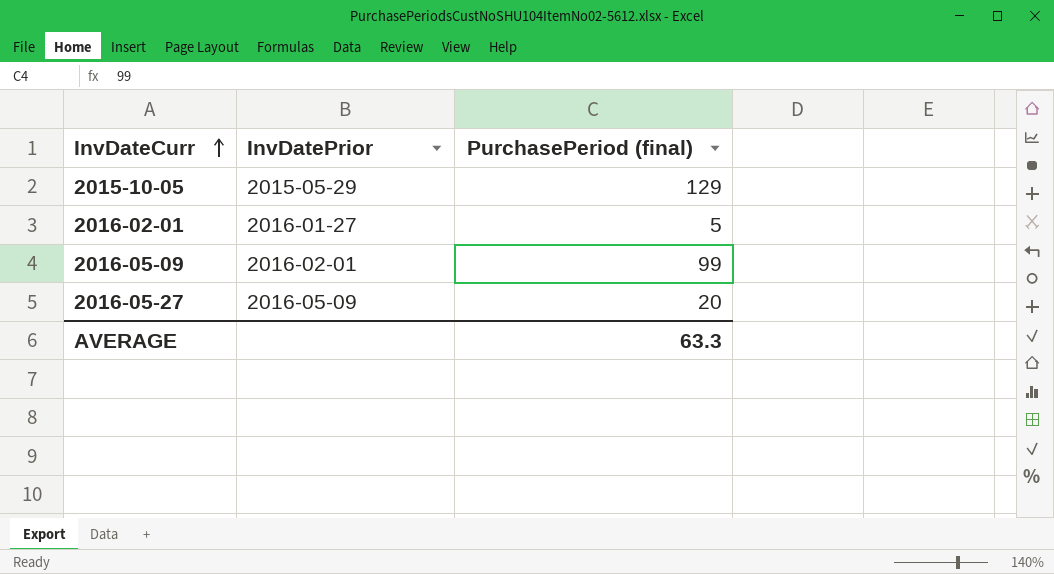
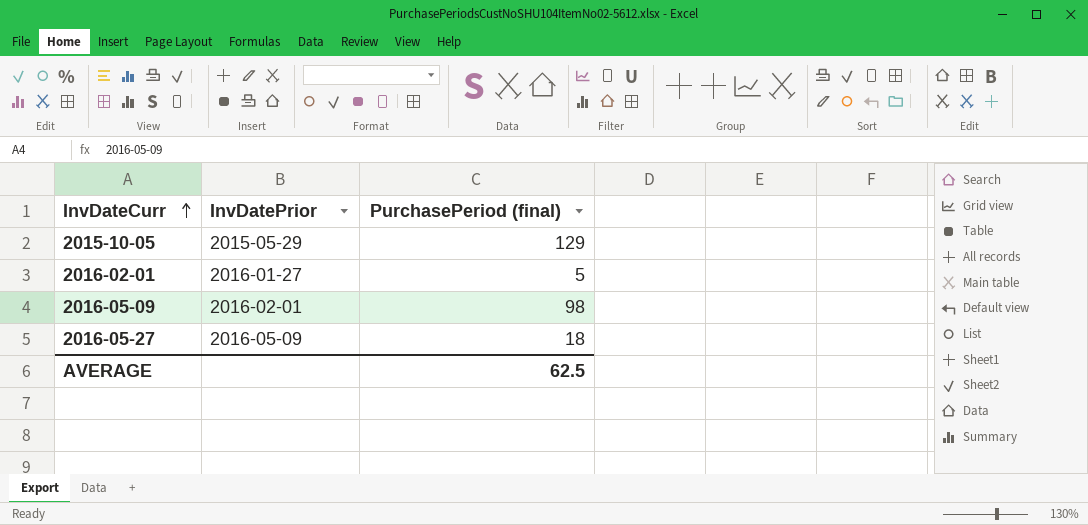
2016-05-09 | PurchasePeriod (final): 99 -> 98
2016-05-27 | PurchasePeriod (final): 20 -> 18
AVERAGE | PurchasePeriod (final): 63.3 -> 62.5

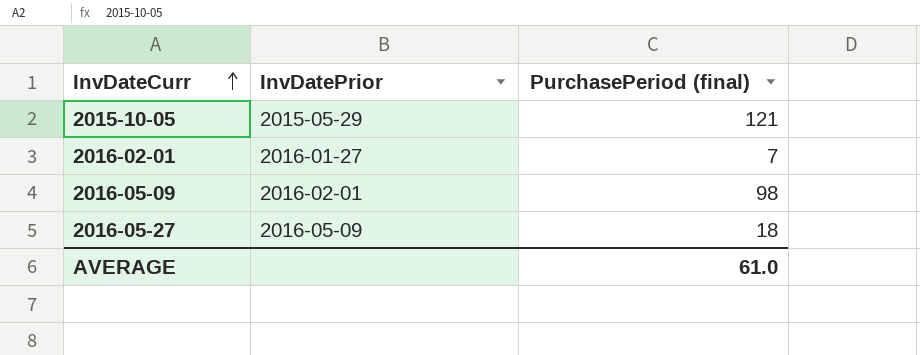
2015-10-05 | PurchasePeriod (final): 129 -> 121
2016-02-01 | PurchasePeriod (final): 5 -> 7
AVERAGE | PurchasePeriod (final): 62.5 -> 61.0

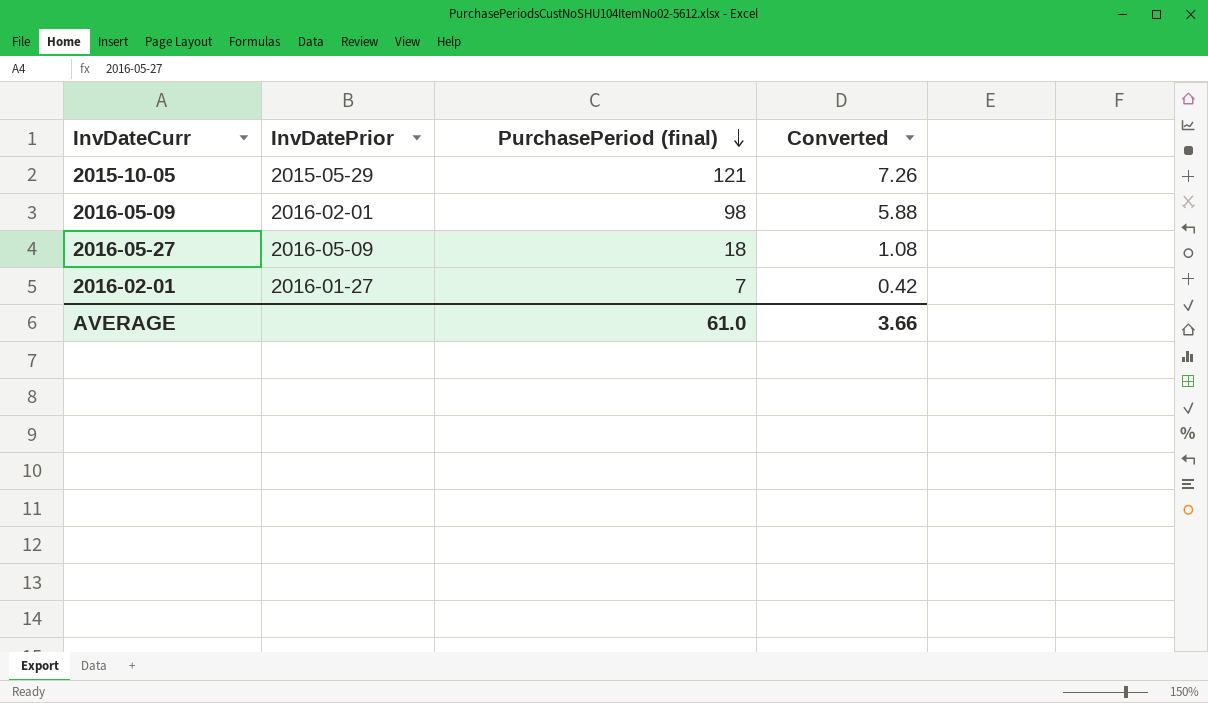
row order: InvDateCurr ascending -> PurchasePeriod (final) descending
column Converted | formula: none -> [PurchasePeriod (final)] * 0.06

